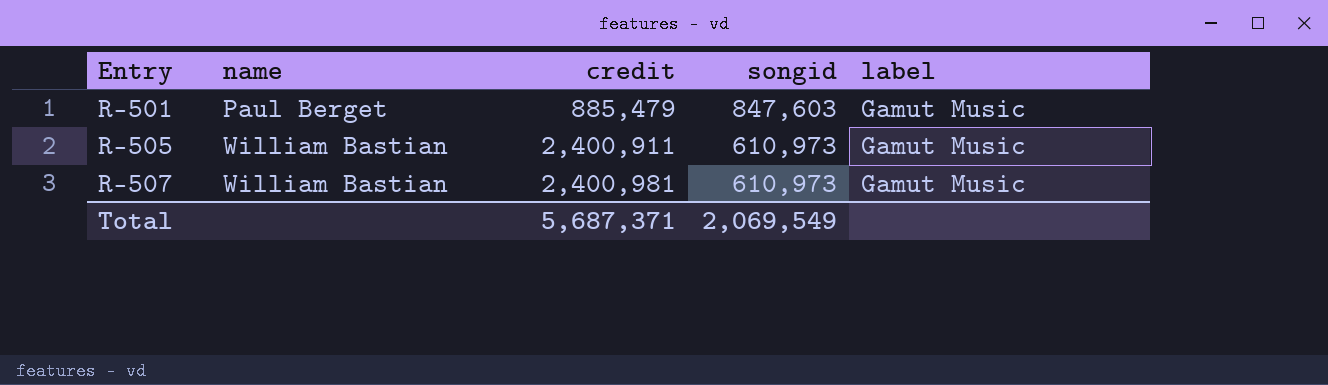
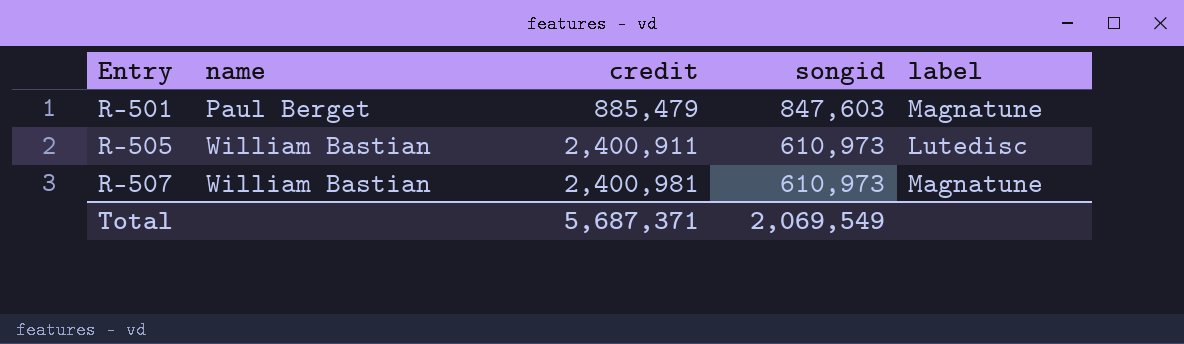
R-501 | label: Gamut Music -> Magnatune
R-505 | label: Gamut Music -> Lutedisc
R-507 | label: Gamut Music -> Magnatune

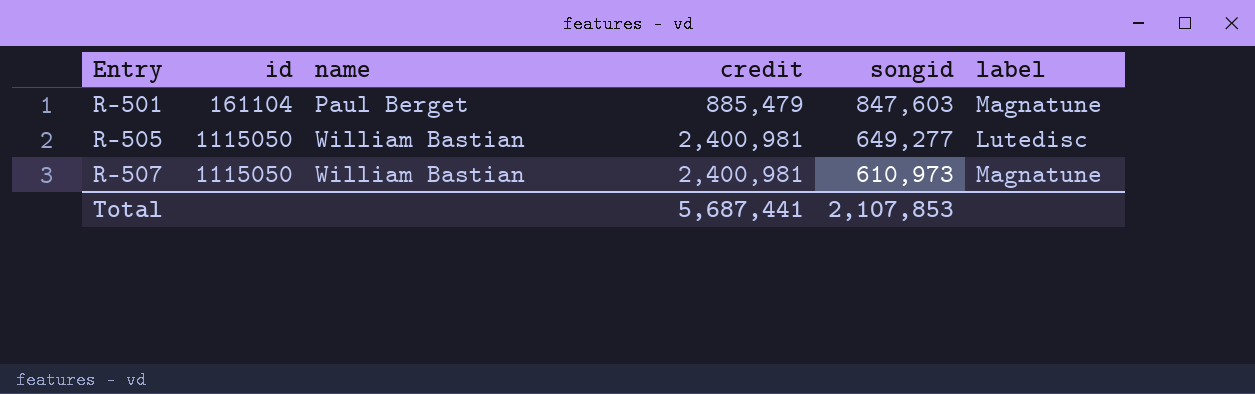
column id | position: none -> 2
R-505 | credit: 2,400,911 -> 2,400,981
R-505 | songid: 610,973 -> 649,277
Total | credit: 5,687,371 -> 5,687,441
Total | songid: 2,069,549 -> 2,107,853

